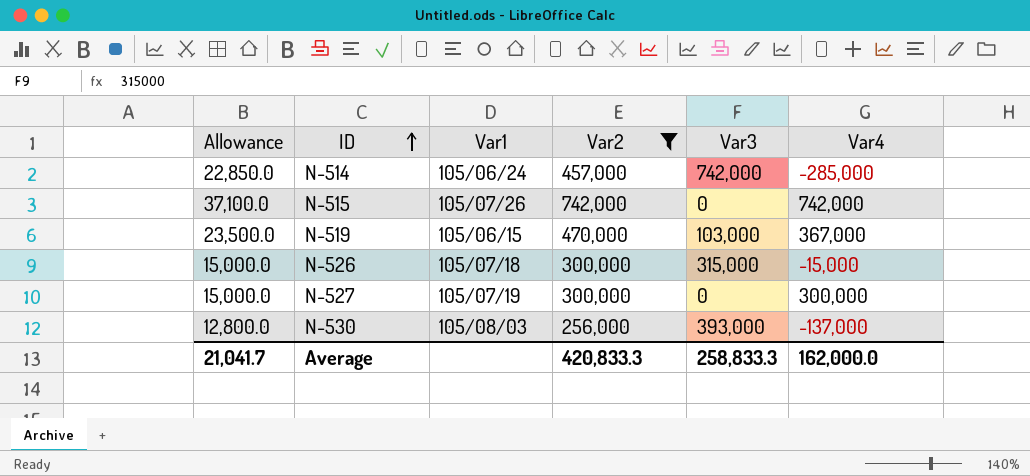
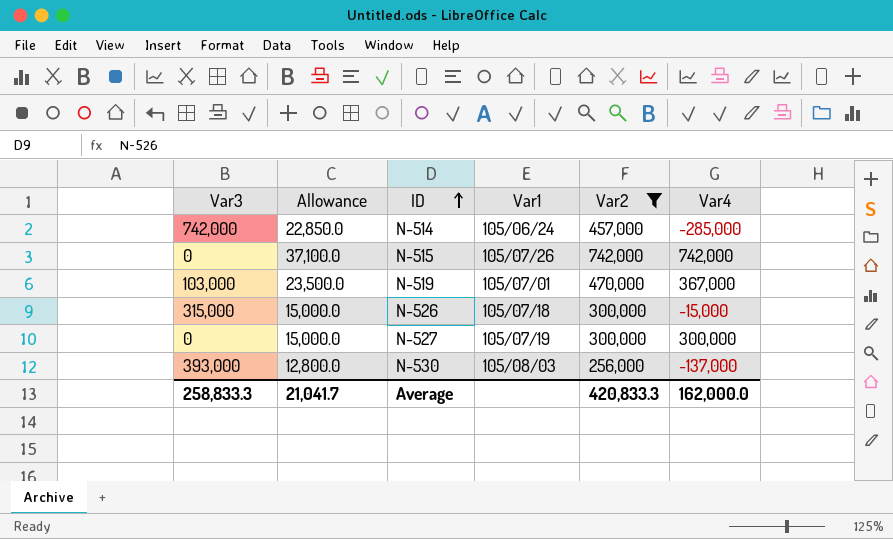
column Var3 | position: 5 -> 1
N-519 | Var1: 105/06/15 -> 105/07/01

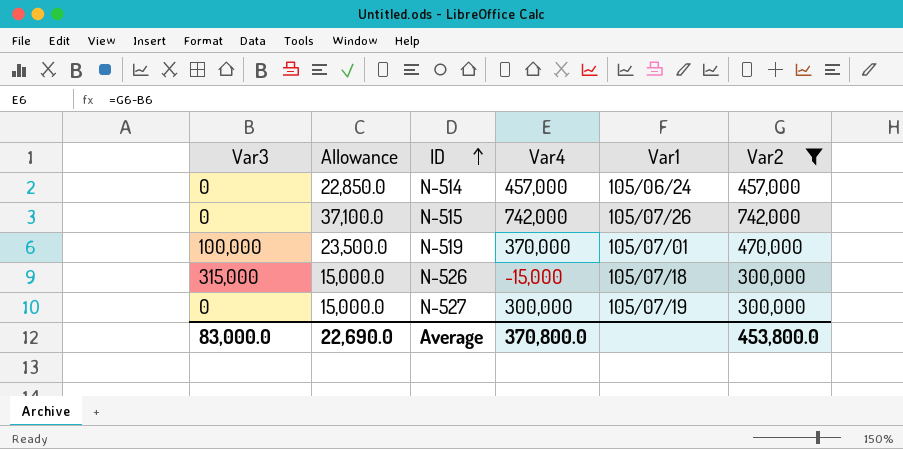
column Var4 | position: 6 -> 4
row N-530: 393,000 | 12,800.0 | 105/08/03 | 256,000 | -137,000 -> none
N-514 | Var3: 742,000 -> 0
N-514 | Var4: -285,000 -> 457,000
N-519 | Var3: 103,000 -> 100,000
N-519 | Var4: 367,000 -> 370,000
Average | Var3: 258,833.3 -> 83,000.0
Average | Allowance: 21,041.7 -> 22,690.0
Average | Var4: 162,000.0 -> 370,800.0
Average | Var2: 420,833.3 -> 453,800.0

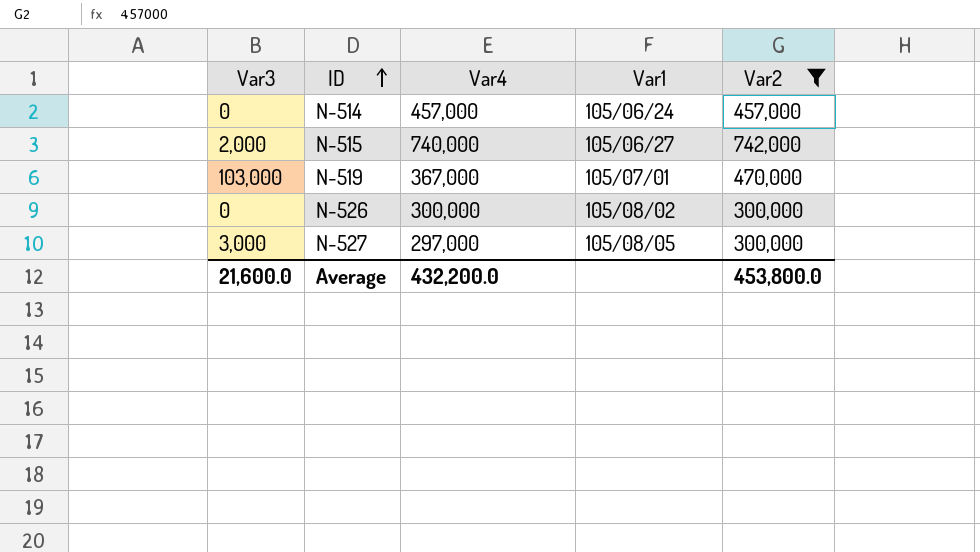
column Allowance | formula: [Var2] * 0.05 -> none
N-515 | Var3: 0 -> 2,000
N-515 | Var4: 742,000 -> 740,000
N-515 | Var1: 105/07/26 -> 105/06/27
N-519 | Var3: 100,000 -> 103,000
N-519 | Var4: 370,000 -> 367,000
N-526 | Var3: 315,000 -> 0
N-526 | Var4: -15,000 -> 300,000
N-526 | Var1: 105/07/18 -> 105/08/02
N-527 | Var3: 0 -> 3,000
N-527 | Var4: 300,000 -> 297,000
N-527 | Var1: 105/07/19 -> 105/08/05
Average | Var3: 83,000.0 -> 21,600.0
Average | Var4: 370,800.0 -> 432,200.0

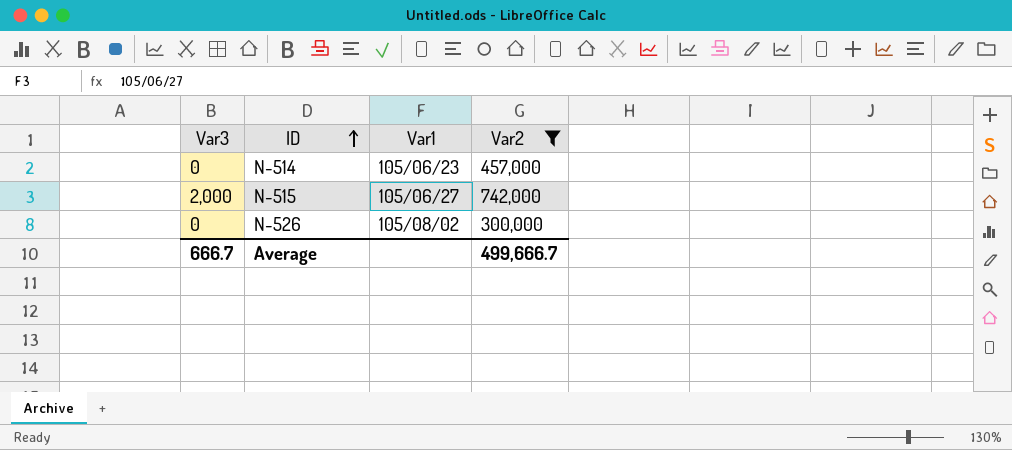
column Var4 | formula: [Var2] - [Var3] -> none
row N-519: 103,000 | 367,000 | 105/07/01 | 470,000 -> none
row N-527: 3,000 | 297,000 | 105/08/05 | 300,000 -> none
N-514 | Var1: 105/06/24 -> 105/06/23
Average | Var3: 21,600.0 -> 666.7
Average | Var2: 453,800.0 -> 499,666.7

